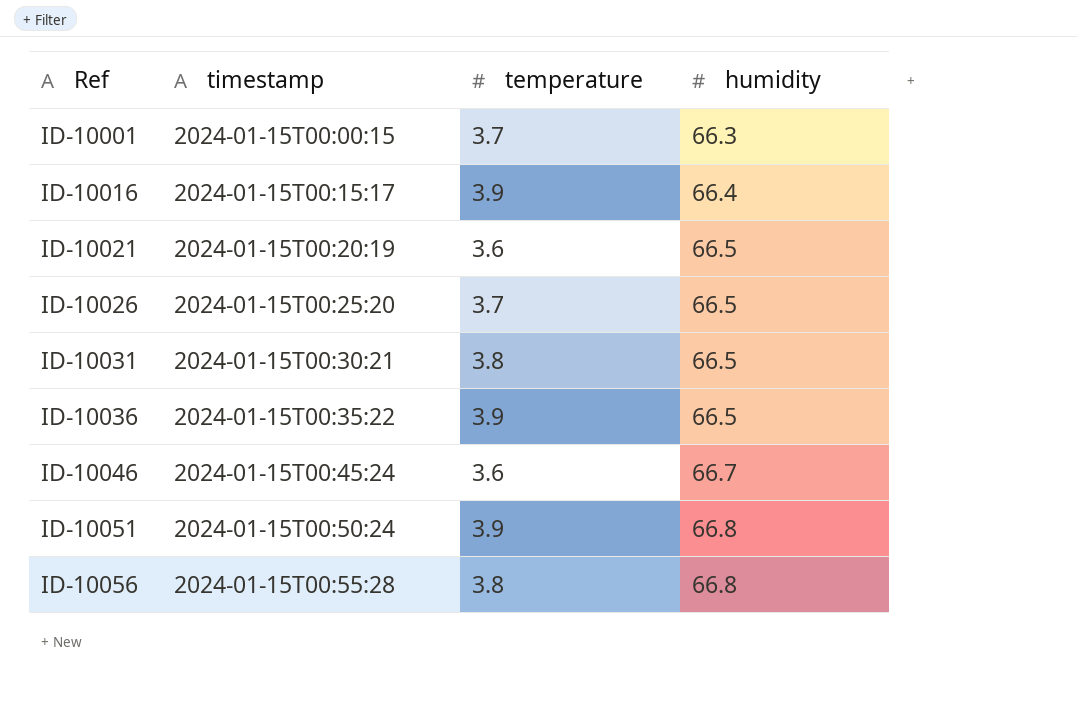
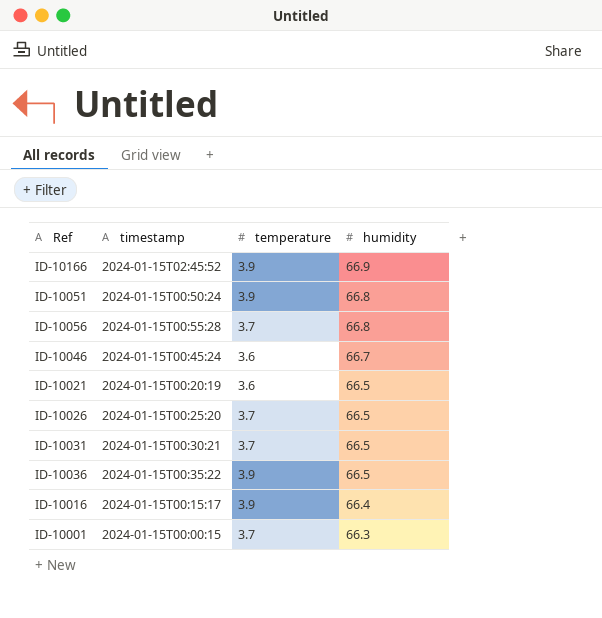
row order: Ref ascending -> humidity descending
row ID-10166: none -> 2024-01-15T02:45:52 | 3.9 | 66.9
ID-10056 | temperature: 3.8 -> 3.7
ID-10031 | temperature: 3.8 -> 3.7

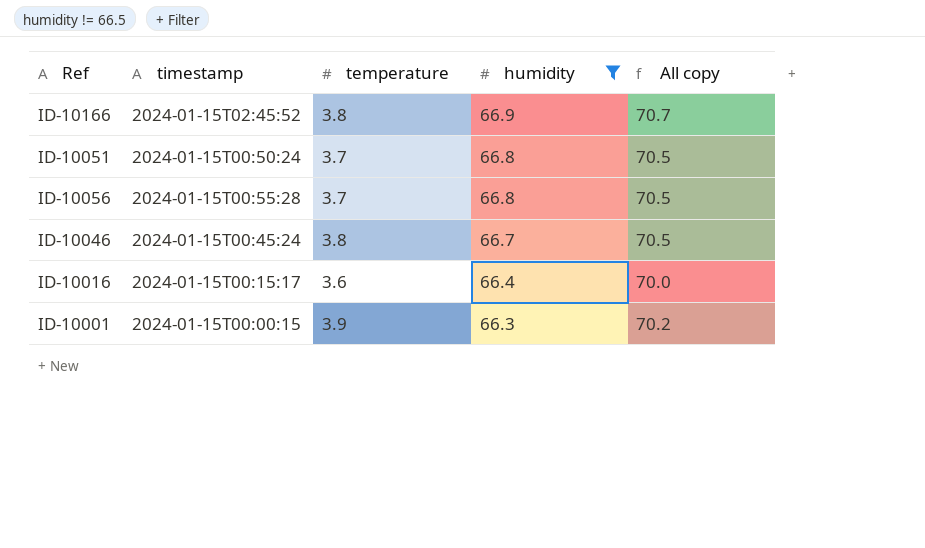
filter: none -> humidity != 66.5
column All copy | formula: none -> [temperature] + [humidity]
ID-10166 | temperature: 3.9 -> 3.8
ID-10051 | temperature: 3.9 -> 3.7
ID-10046 | temperature: 3.6 -> 3.8
ID-10016 | temperature: 3.9 -> 3.6
ID-10001 | temperature: 3.7 -> 3.9

